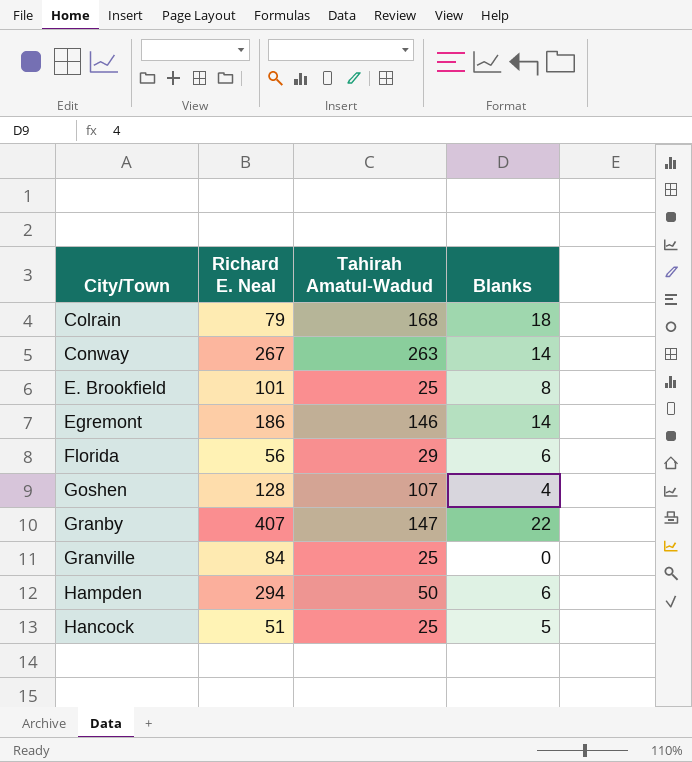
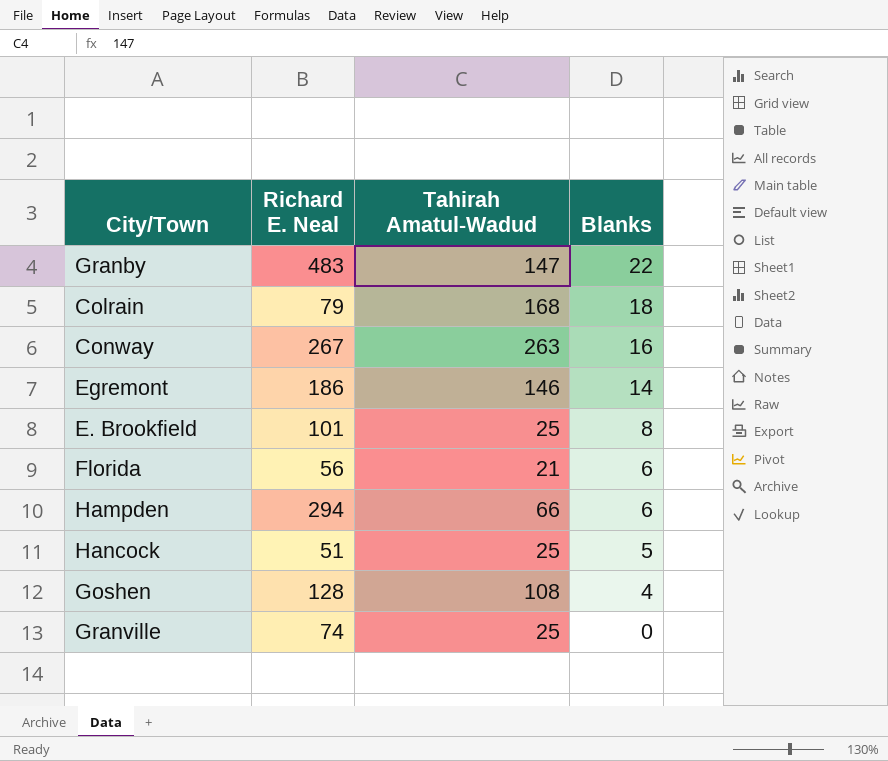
row order: City/Town ascending -> Blanks descending
Granby | Richard E. Neal: 407 -> 483
Conway | Blanks: 14 -> 16
Florida | Tahirah Amatul-Wadud: 29 -> 21
Hampden | Tahirah Amatul-Wadud: 50 -> 66
Goshen | Tahirah Amatul-Wadud: 107 -> 108
Granville | Richard E. Neal: 84 -> 74

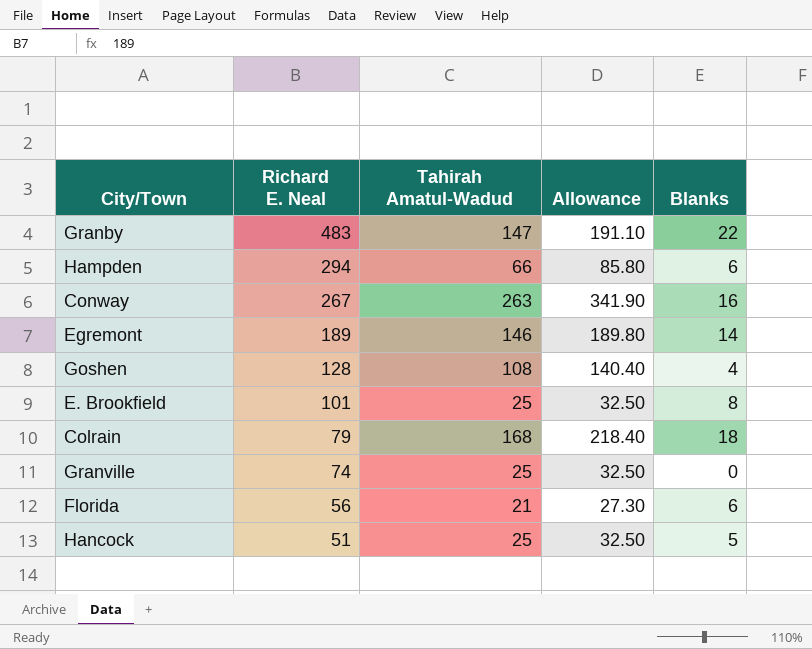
row order: Blanks descending -> Richard E. Neal descending
column Allowance | formula: none -> [Tahirah Amatul-Wadud] * 1.3
Egremont | Richard E. Neal: 186 -> 189

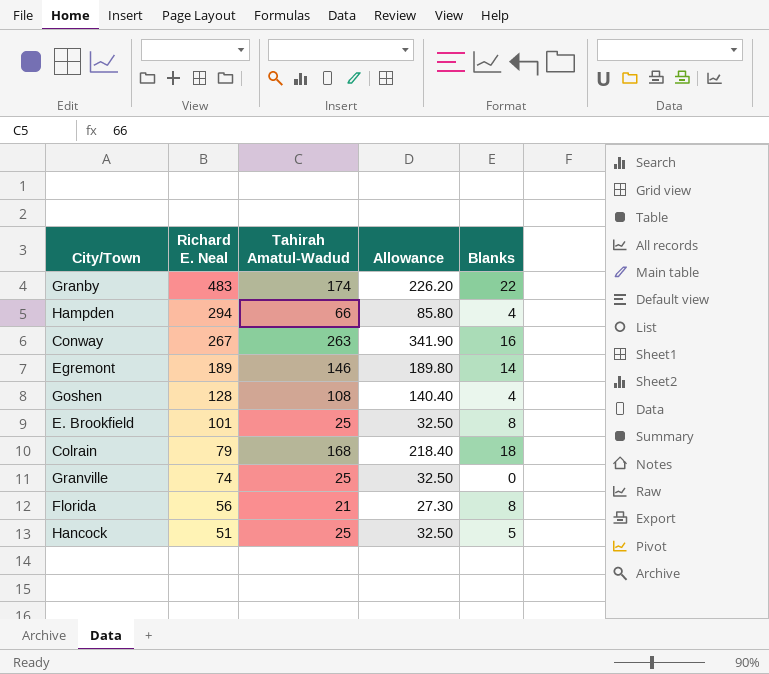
Granby | Tahirah Amatul-Wadud: 147 -> 174
Granby | Allowance: 191.10 -> 226.20
Hampden | Blanks: 6 -> 4
Florida | Blanks: 6 -> 8

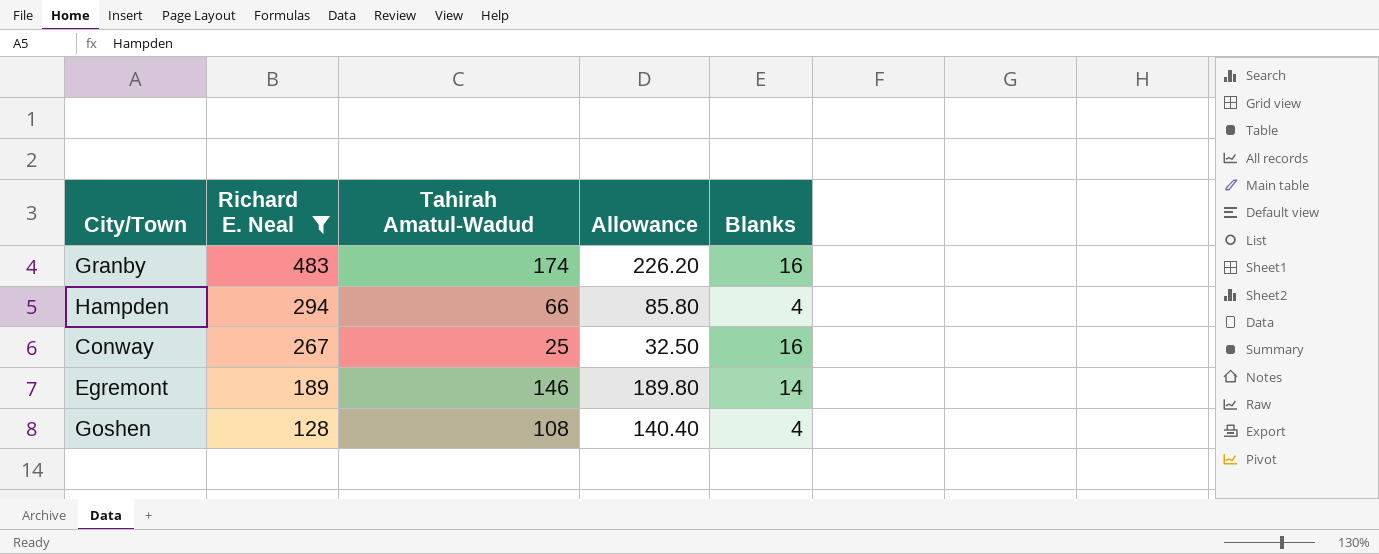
filter: none -> Richard E. Neal >= 128
Granby | Blanks: 22 -> 16
Conway | Tahirah Amatul-Wadud: 263 -> 25
Conway | Allowance: 341.90 -> 32.50

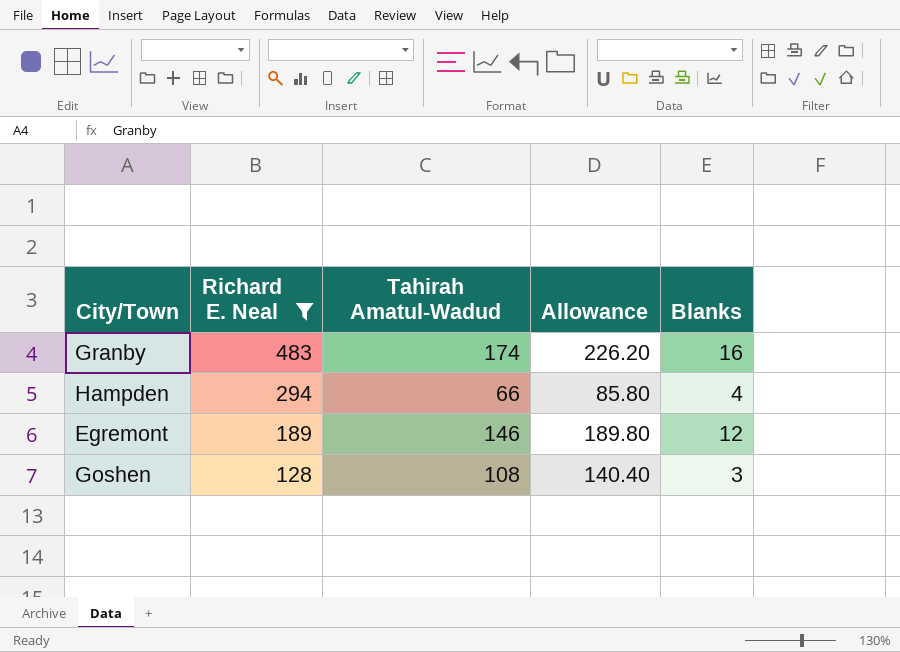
row Conway: 267 | 25 | 32.50 | 16 -> none
Egremont | Blanks: 14 -> 12
Goshen | Blanks: 4 -> 3

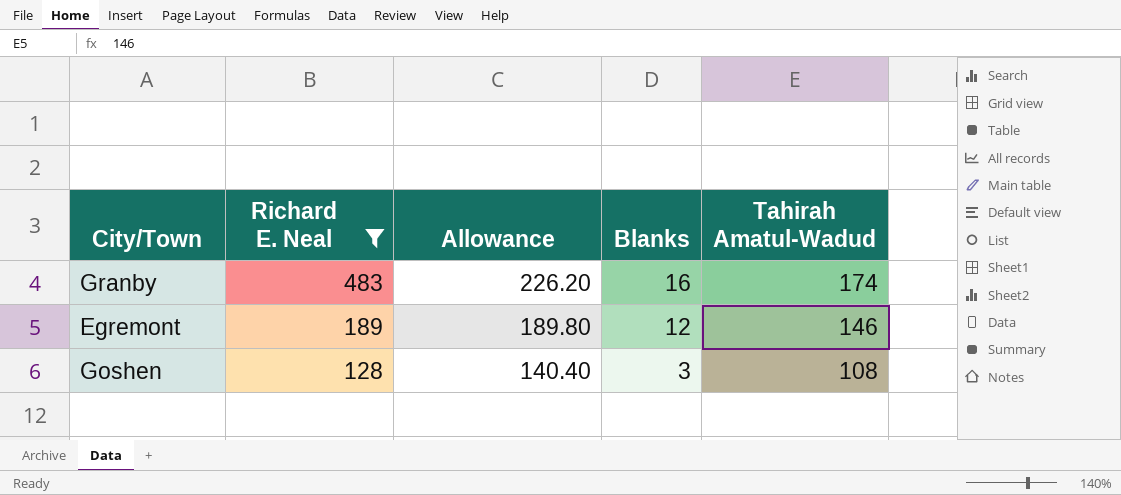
column Tahirah Amatul-Wadud | position: 3 -> 5
row Hampden: 294 | 66 | 85.80 | 4 -> none

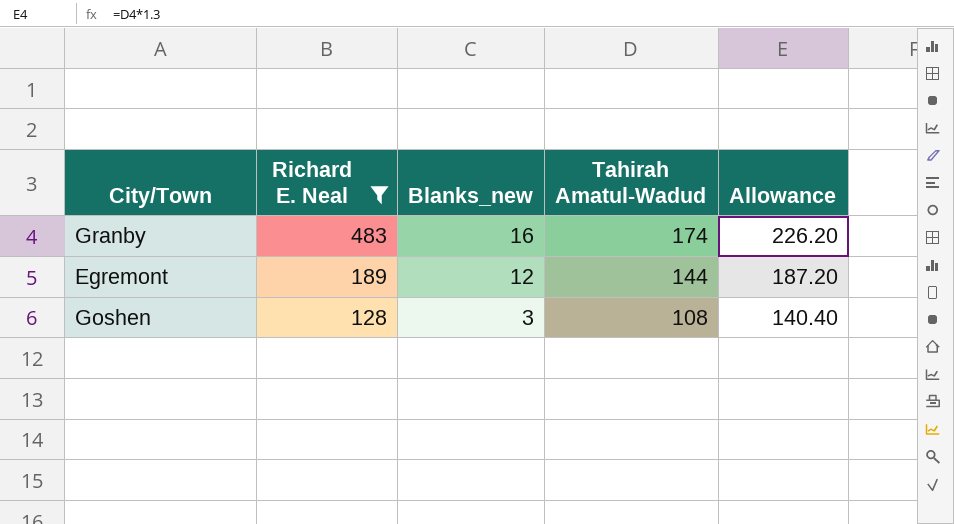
column name: Blanks -> Blanks_new
column Allowance | position: 3 -> 5
Egremont | Tahirah Amatul-Wadud: 146 -> 144
Egremont | Allowance: 189.80 -> 187.20

